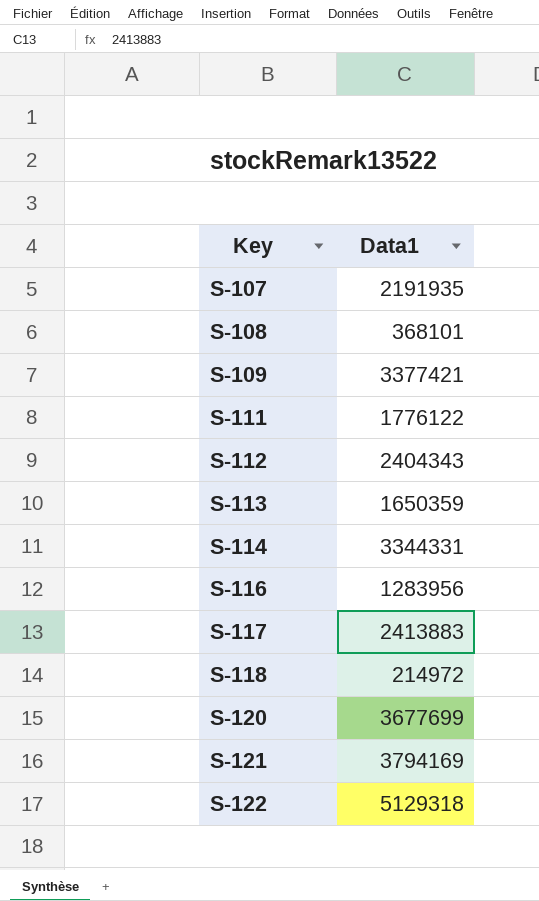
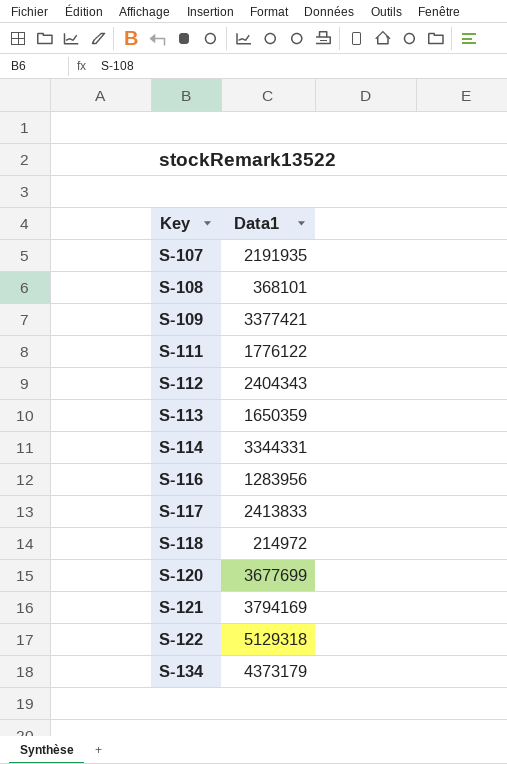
S-117 | Data1: 2413883 -> 2413833
row S-134: none -> 4373179

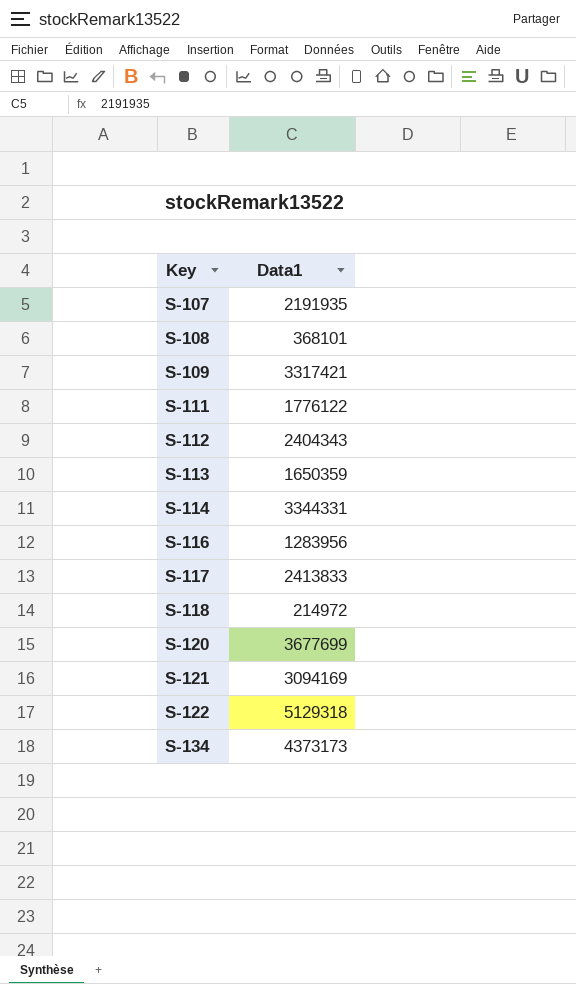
S-109 | Data1: 3377421 -> 3317421
S-121 | Data1: 3794169 -> 3094169
S-134 | Data1: 4373179 -> 4373173

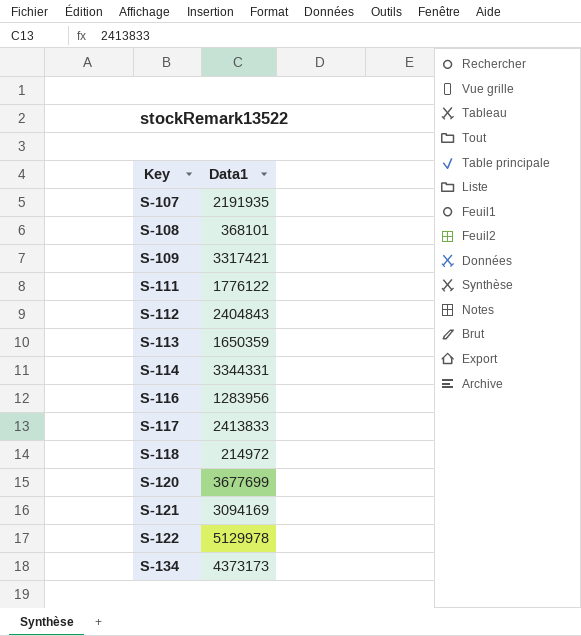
S-112 | Data1: 2404343 -> 2404843
S-122 | Data1: 5129318 -> 5129978

